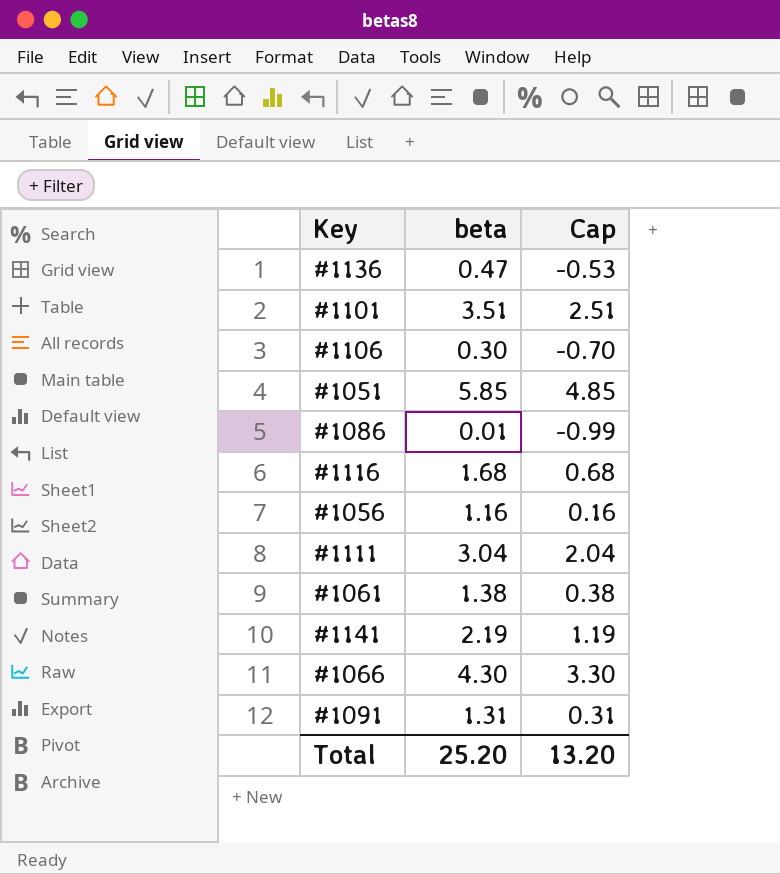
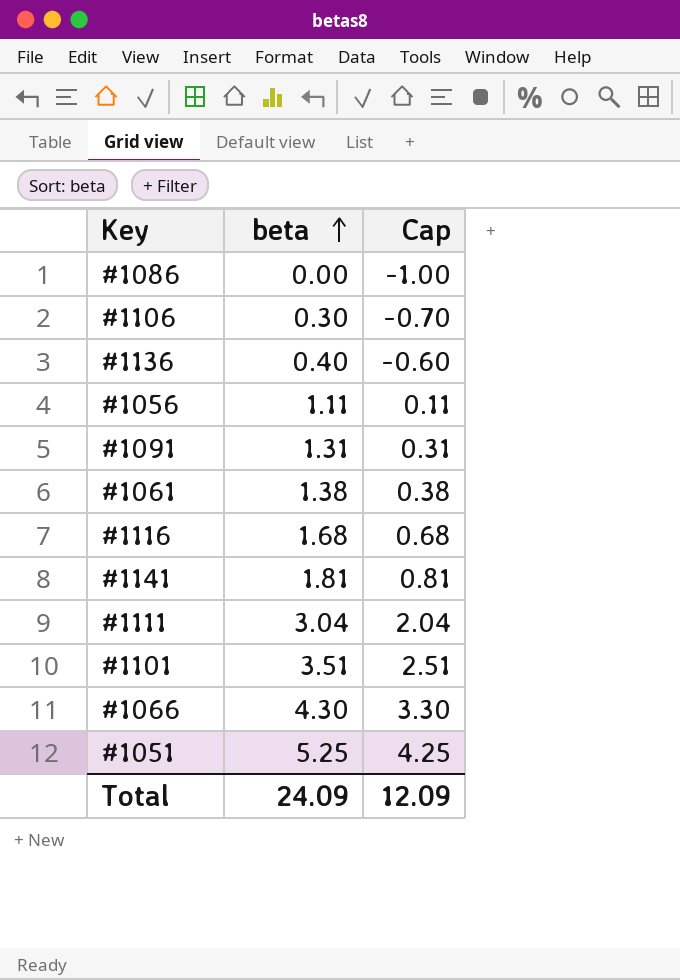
row order: none -> beta ascending
#1086 | beta: 0.01 -> 0.00
#1086 | Cap: -0.99 -> -1.00
#1136 | beta: 0.47 -> 0.40
#1136 | Cap: -0.53 -> -0.60
#1056 | beta: 1.16 -> 1.11
#1056 | Cap: 0.16 -> 0.11
#1141 | beta: 2.19 -> 1.81
#1141 | Cap: 1.19 -> 0.81
#1051 | beta: 5.85 -> 5.25
#1051 | Cap: 4.85 -> 4.25
Total | beta: 25.20 -> 24.09
Total | Cap: 13.20 -> 12.09

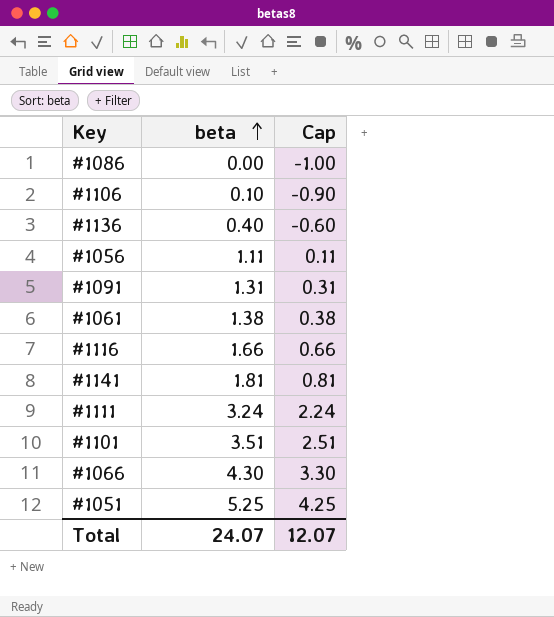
#1106 | beta: 0.30 -> 0.10
#1106 | Cap: -0.70 -> -0.90
#1116 | beta: 1.68 -> 1.66
#1116 | Cap: 0.68 -> 0.66
#1111 | beta: 3.04 -> 3.24
#1111 | Cap: 2.04 -> 2.24
Total | beta: 24.09 -> 24.07
Total | Cap: 12.09 -> 12.07

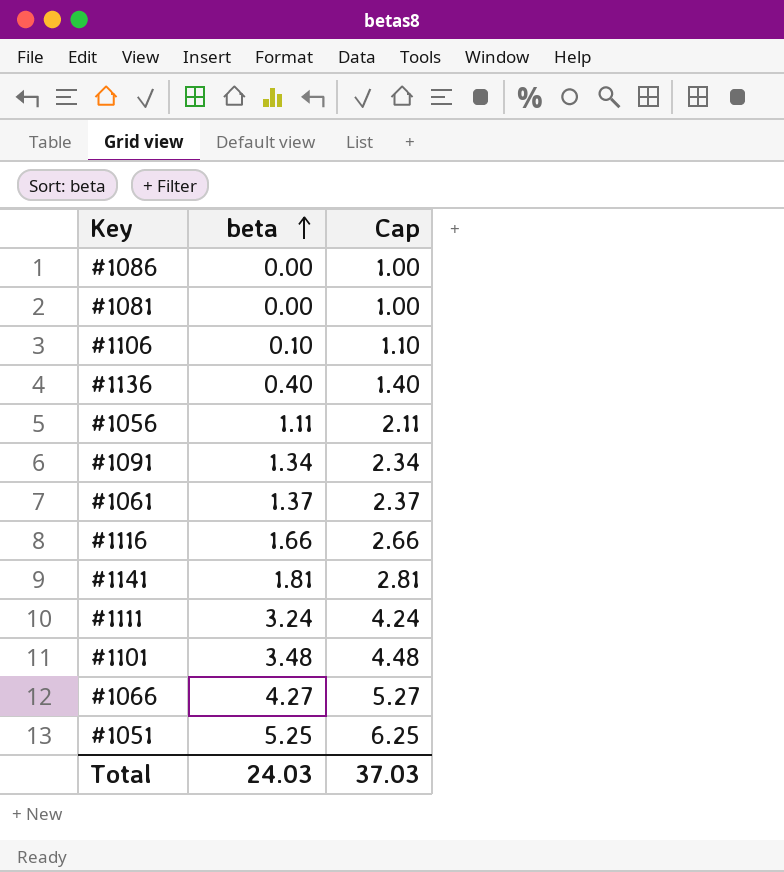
column Cap | formula: [beta] - 1 -> [beta] + 1
row #1081: none -> 0.00 | 1.00
#1091 | beta: 1.31 -> 1.34
#1061 | beta: 1.38 -> 1.37
#1101 | beta: 3.51 -> 3.48
#1066 | beta: 4.30 -> 4.27
Total | beta: 24.07 -> 24.03
Total | Cap: 12.07 -> 37.03

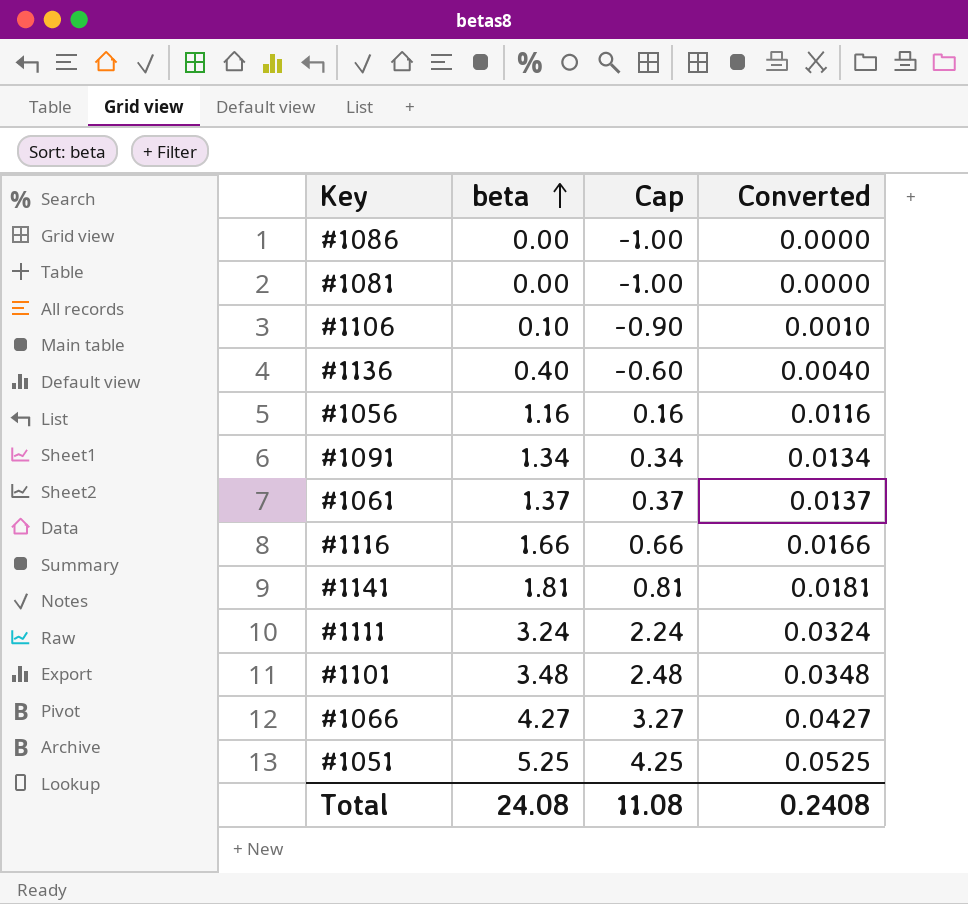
column Cap | formula: [beta] + 1 -> [beta] - 1
column Converted | formula: none -> [beta] * 0.01
#1056 | beta: 1.11 -> 1.16
Total | beta: 24.03 -> 24.08
Total | Cap: 37.03 -> 11.08

